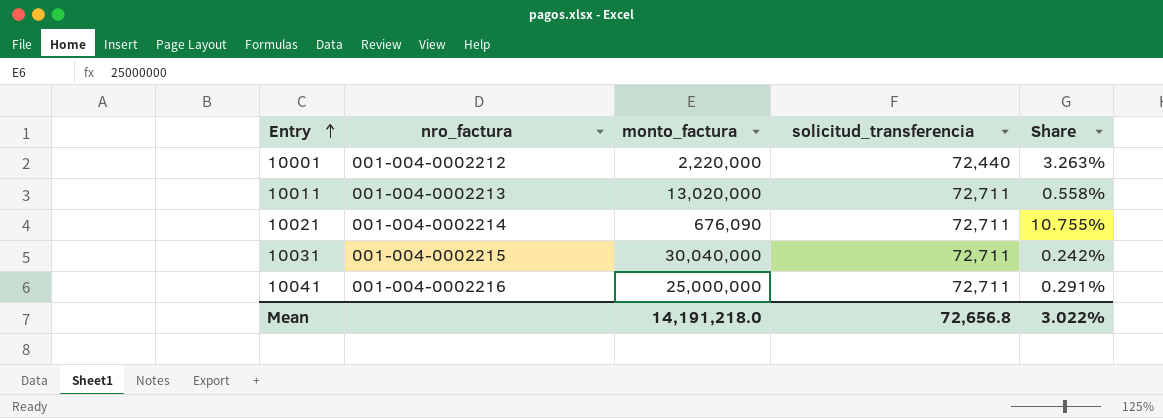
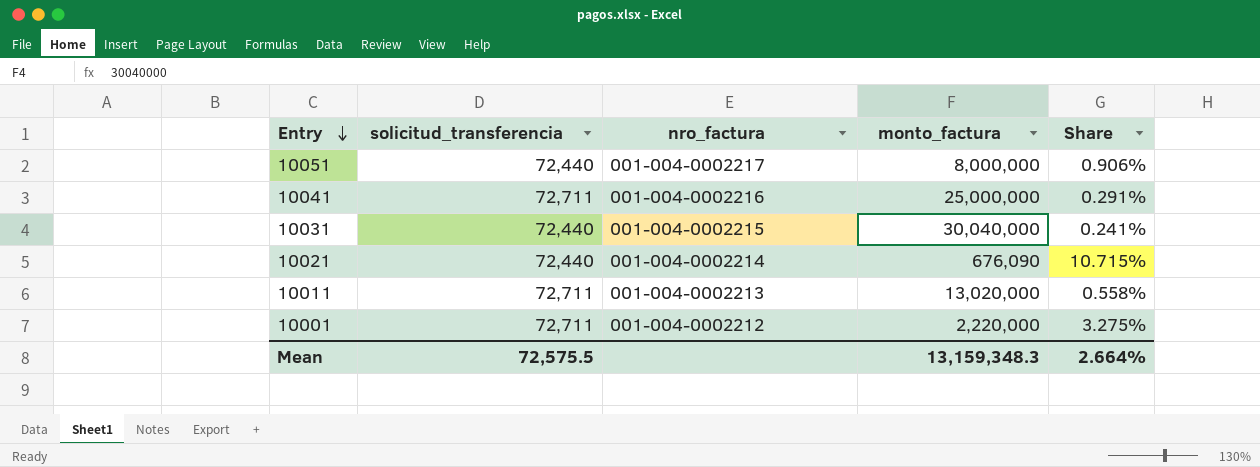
row order: Entry ascending -> Entry descending
column solicitud_transferencia | position: 4 -> 2
row 10051: none -> 72,440 | 001-004-0002217 | 8,000,000 | 0.906%
10031 | solicitud_transferencia: 72,711 -> 72,440
10031 | Share: 0.242% -> 0.241%
10021 | solicitud_transferencia: 72,711 -> 72,440
10021 | Share: 10.755% -> 10.715%
10001 | solicitud_transferencia: 72,440 -> 72,711
10001 | Share: 3.263% -> 3.275%
Mean | solicitud_transferencia: 72,656.8 -> 72,575.5
Mean | monto_factura: 14,191,218.0 -> 13,159,348.3
Mean | Share: 3.022% -> 2.664%

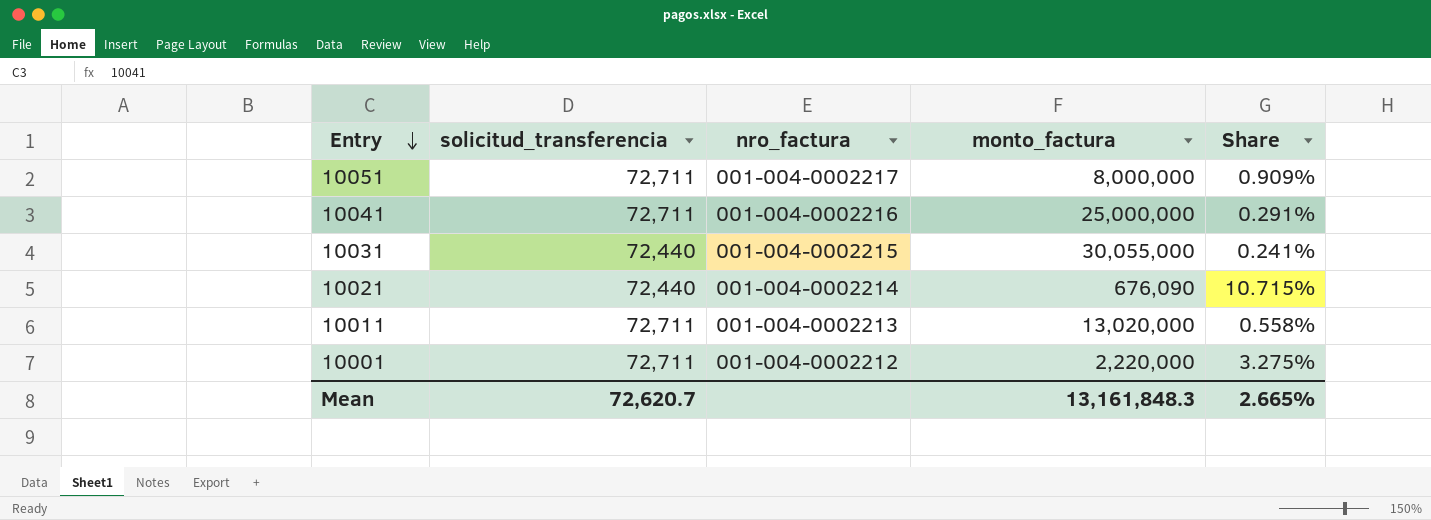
10051 | solicitud_transferencia: 72,440 -> 72,711
10051 | Share: 0.906% -> 0.909%
10031 | monto_factura: 30,040,000 -> 30,055,000
Mean | solicitud_transferencia: 72,575.5 -> 72,620.7
Mean | monto_factura: 13,159,348.3 -> 13,161,848.3
Mean | Share: 2.664% -> 2.665%

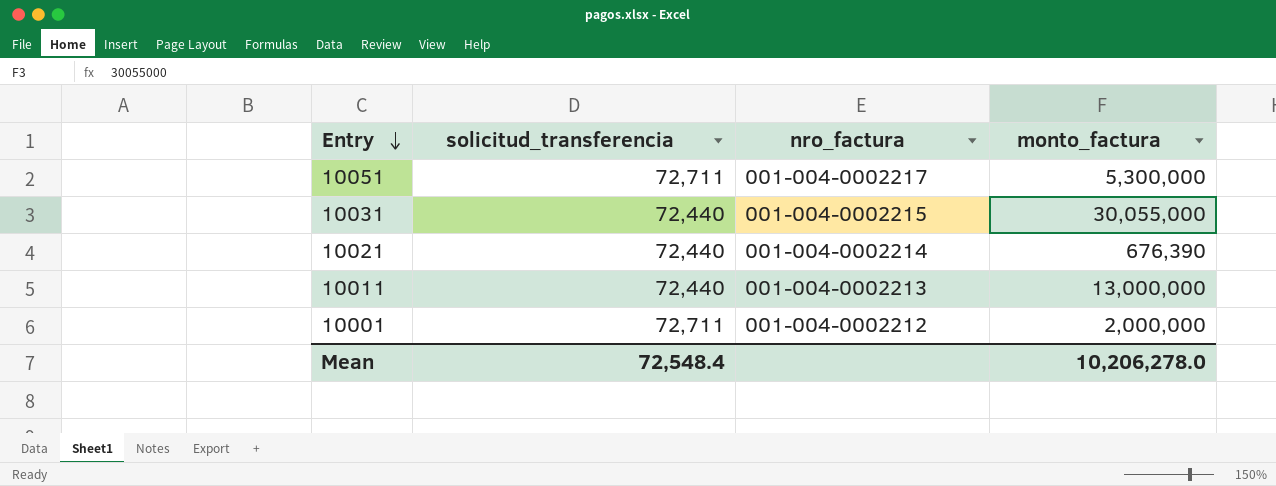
column Share | formula: [solicitud_transferencia] / [monto_factura] -> none
row 10041: 72,711 | 001-004-0002216 | 25,000,000 | 0.291% -> none
10051 | monto_factura: 8,000,000 -> 5,300,000
10021 | monto_factura: 676,090 -> 676,390
10011 | solicitud_transferencia: 72,711 -> 72,440
10011 | monto_factura: 13,020,000 -> 13,000,000
10001 | monto_factura: 2,220,000 -> 2,000,000
Mean | solicitud_transferencia: 72,620.7 -> 72,548.4
Mean | monto_factura: 13,161,848.3 -> 10,206,278.0

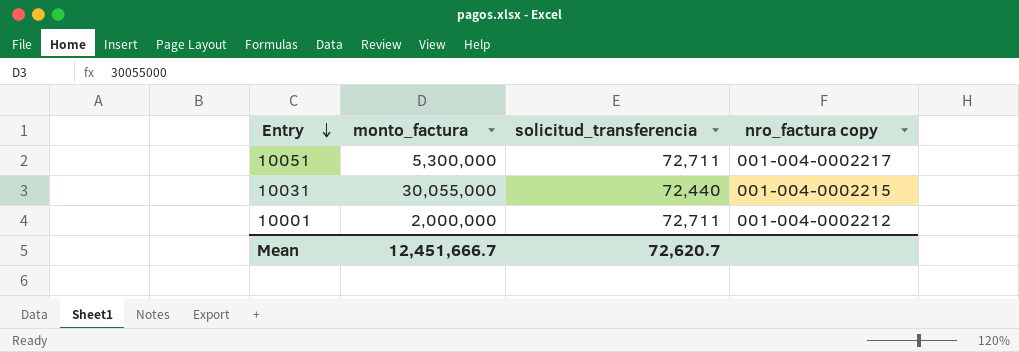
column monto_factura | position: 4 -> 2
column name: nro_factura -> nro_factura copy
row 10021: 72,440 | 001-004-0002214 | 676,390 -> none
row 10011: 72,440 | 001-004-0002213 | 13,000,000 -> none
Mean | monto_factura: 10,206,278.0 -> 12,451,666.7
Mean | solicitud_transferencia: 72,548.4 -> 72,620.7

